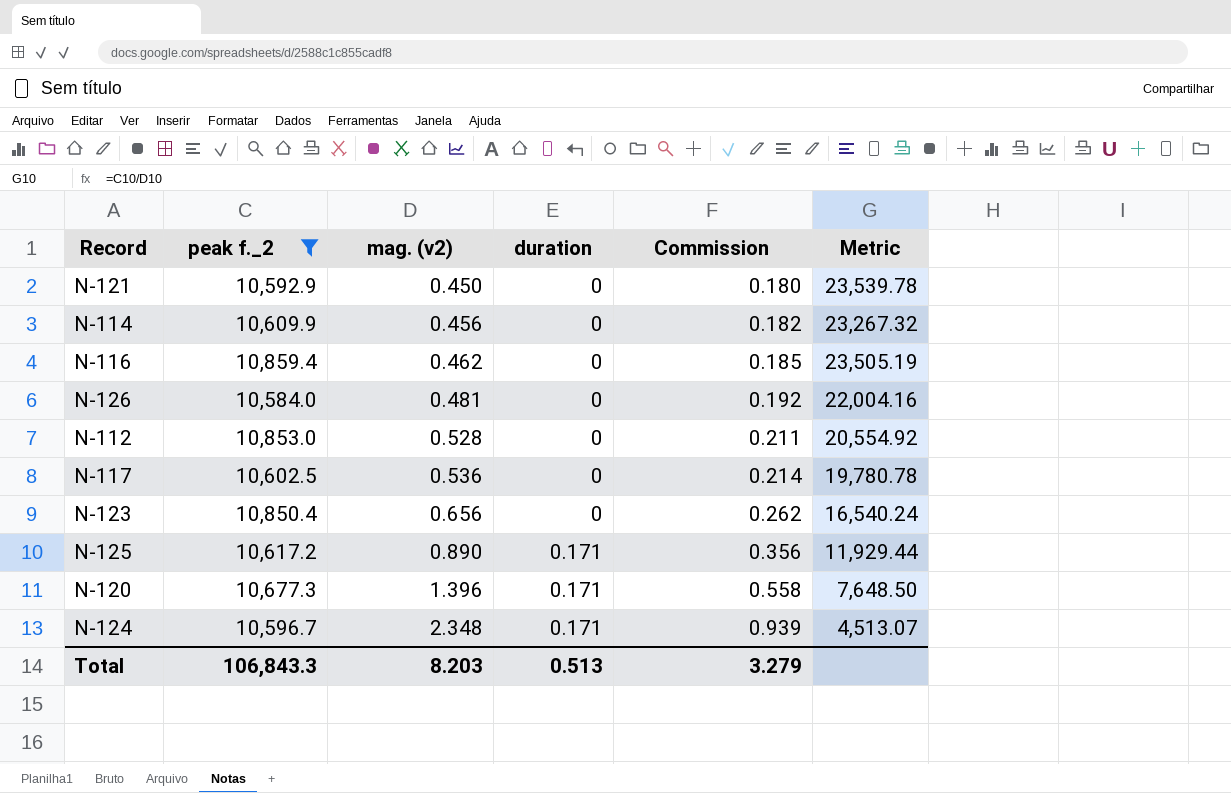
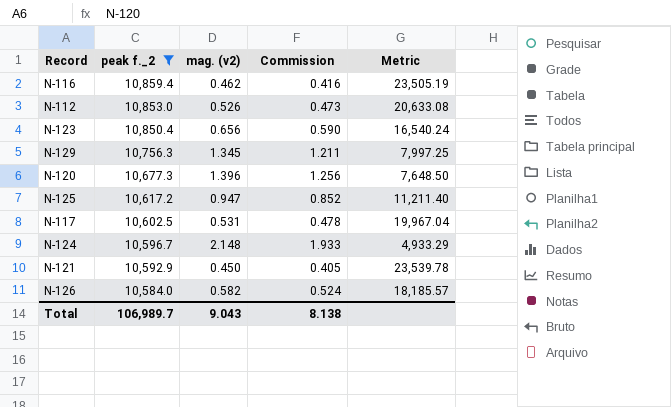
row order: mag. (v2) ascending -> peak f._2 descending
column duration | position: 4 -> none
column Commission | formula: [mag. (v2)] * 0.4 -> [mag. (v2)] * 0.9
row N-114: 10,609.9 | 0.456 | 0 | 0.182 | 23,267.32 -> none
N-112 | mag. (v2): 0.528 -> 0.526
N-112 | Metric: 20,554.92 -> 20,633.08
row N-129: none -> 10,756.3 | 1.345 | 1.211 | 7,997.25
N-125 | mag. (v2): 0.890 -> 0.947
N-125 | Metric: 11,929.44 -> 11,211.40
N-117 | mag. (v2): 0.536 -> 0.531
N-117 | Metric: 19,780.78 -> 19,967.04
N-124 | mag. (v2): 2.348 -> 2.148
N-124 | Metric: 4,513.07 -> 4,933.29
N-126 | mag. (v2): 0.481 -> 0.582
N-126 | Metric: 22,004.16 -> 18,185.57
Total | peak f._2: 106,843.3 -> 106,989.7
Total | mag. (v2): 8.203 -> 9.043
Total | Commission: 3.279 -> 8.138

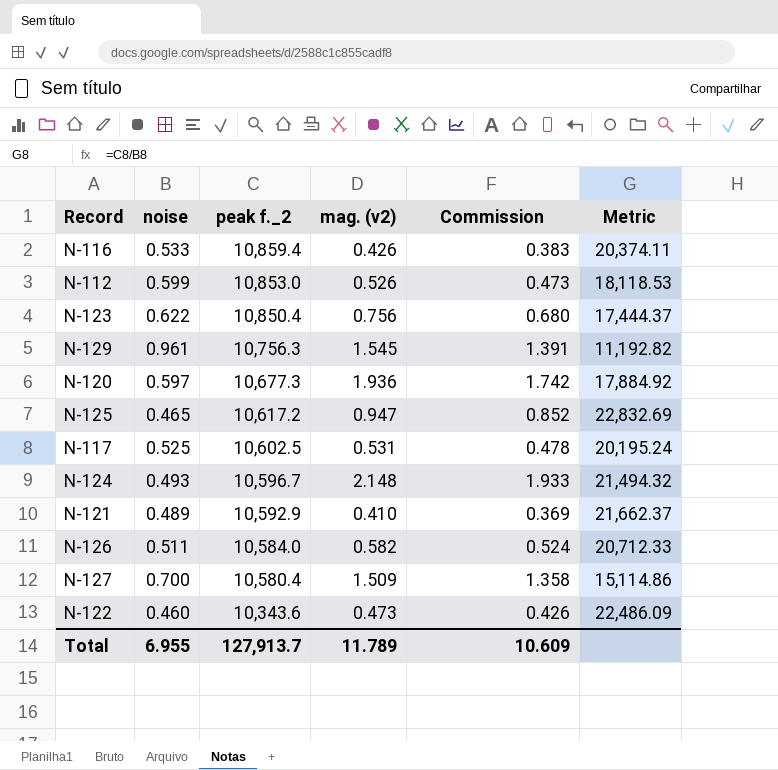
filter: peak f._2 >= 10,584.0 -> none
column noise | position: none -> 2
column Metric | formula: [peak f._2] / [mag. (v2)] -> [peak f._2] / [noise]
N-116 | mag. (v2): 0.462 -> 0.426
N-116 | Commission: 0.416 -> 0.383
N-123 | mag. (v2): 0.656 -> 0.756
N-123 | Commission: 0.590 -> 0.680
N-129 | mag. (v2): 1.345 -> 1.545
N-129 | Commission: 1.211 -> 1.391
N-120 | mag. (v2): 1.396 -> 1.936
N-120 | Commission: 1.256 -> 1.742
N-121 | mag. (v2): 0.450 -> 0.410
N-121 | Commission: 0.405 -> 0.369
Total | peak f._2: 106,989.7 -> 127,913.7
Total | mag. (v2): 9.043 -> 11.789
Total | Commission: 8.138 -> 10.609

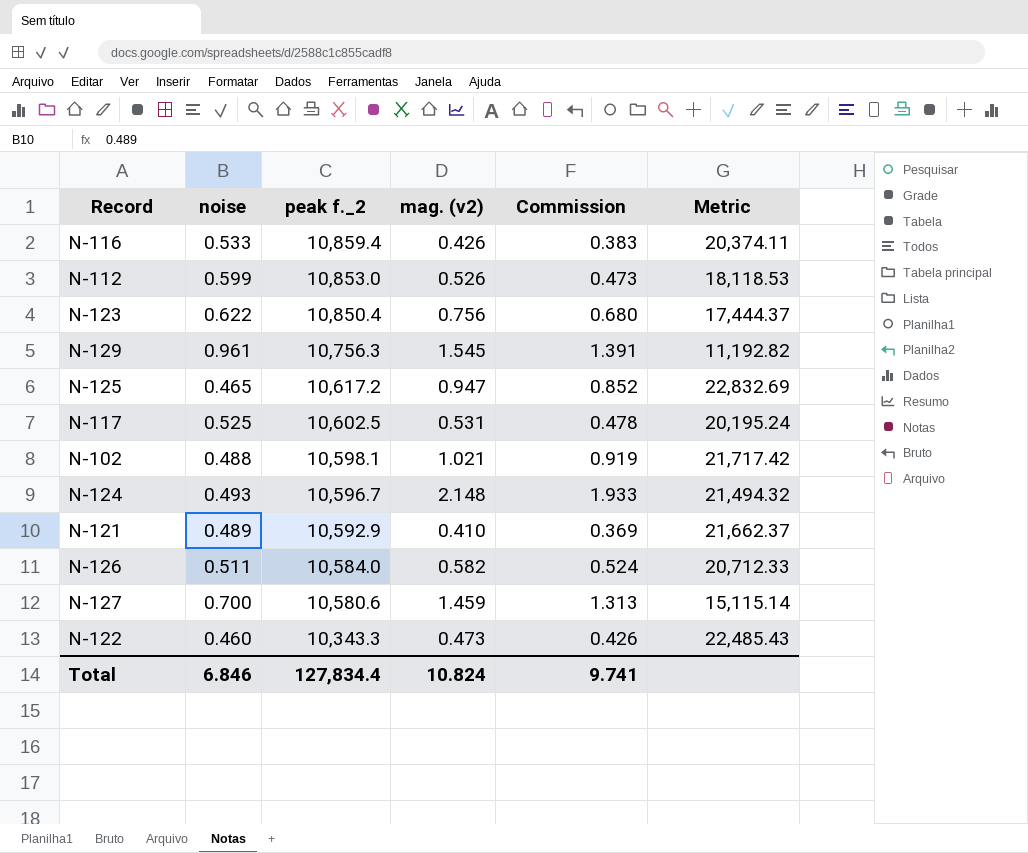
row N-120: 0.597 | 10,677.3 | 1.936 | 1.742 | 17,884.92 -> none
row N-102: none -> 0.488 | 10,598.1 | 1.021 | 0.919 | 21,717.42
N-127 | peak f._2: 10,580.4 -> 10,580.6
N-127 | mag. (v2): 1.509 -> 1.459
N-127 | Commission: 1.358 -> 1.313
N-127 | Metric: 15,114.86 -> 15,115.14
N-122 | peak f._2: 10,343.6 -> 10,343.3
N-122 | Metric: 22,486.09 -> 22,485.43
Total | noise: 6.955 -> 6.846
Total | peak f._2: 127,913.7 -> 127,834.4
Total | mag. (v2): 11.789 -> 10.824
Total | Commission: 10.609 -> 9.741

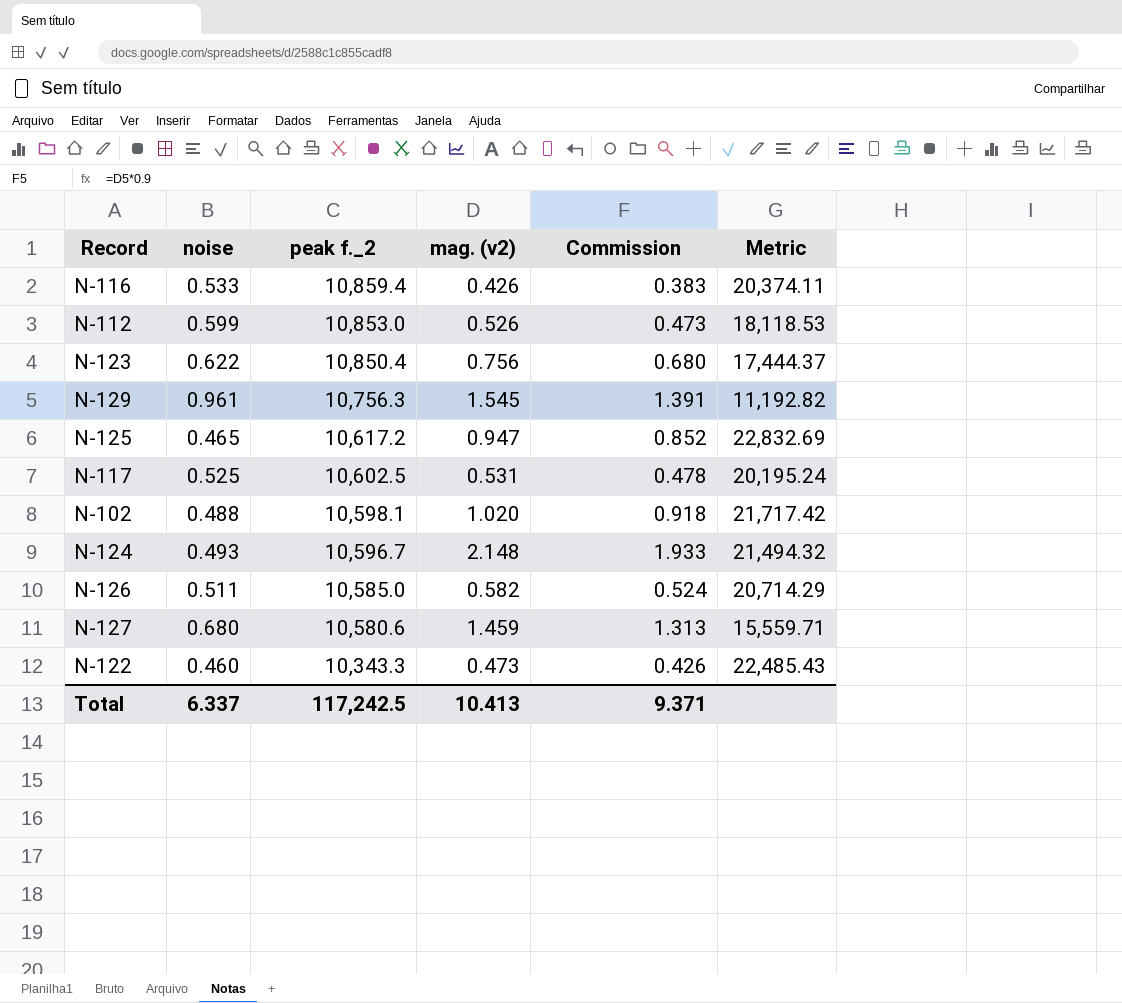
row N-121: 0.489 | 10,592.9 | 0.410 | 0.369 | 21,662.37 -> none
N-102 | mag. (v2): 1.021 -> 1.020
N-102 | Commission: 0.919 -> 0.918
N-126 | peak f._2: 10,584.0 -> 10,585.0
N-126 | Metric: 20,712.33 -> 20,714.29
N-127 | noise: 0.700 -> 0.680
N-127 | Metric: 15,115.14 -> 15,559.71
Total | noise: 6.846 -> 6.337
Total | peak f._2: 127,834.4 -> 117,242.5
Total | mag. (v2): 10.824 -> 10.413
Total | Commission: 9.741 -> 9.371

